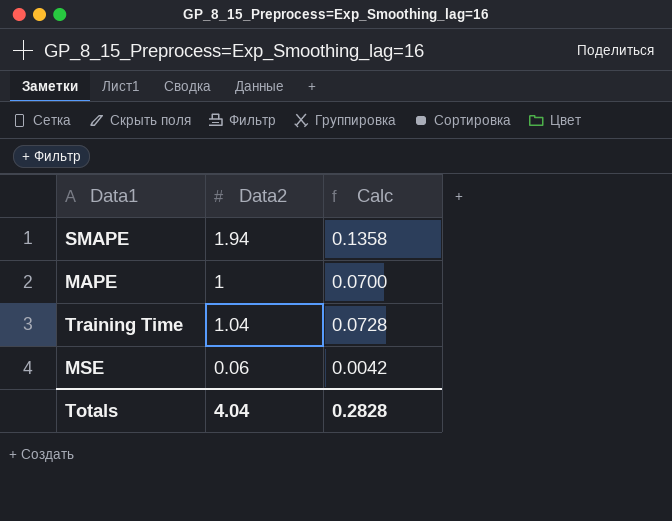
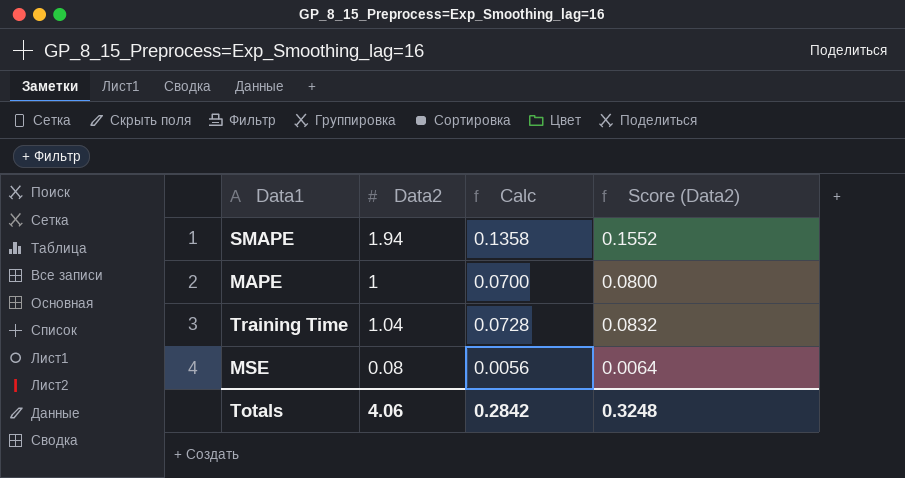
column Score (Data2) | formula: none -> [Data2] * 0.08
MSE | Data2: 0.06 -> 0.08
MSE | Calc: 0.0042 -> 0.0056
Totals | Data2: 4.04 -> 4.06
Totals | Calc: 0.2828 -> 0.2842

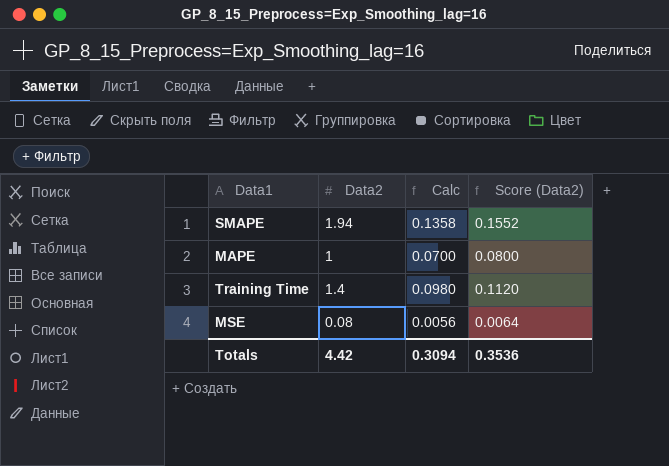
Training Time | Data2: 1.04 -> 1.4
Training Time | Calc: 0.0728 -> 0.0980
Training Time | Score (Data2): 0.0832 -> 0.1120
Totals | Data2: 4.06 -> 4.42
Totals | Calc: 0.2842 -> 0.3094
Totals | Score (Data2): 0.3248 -> 0.3536

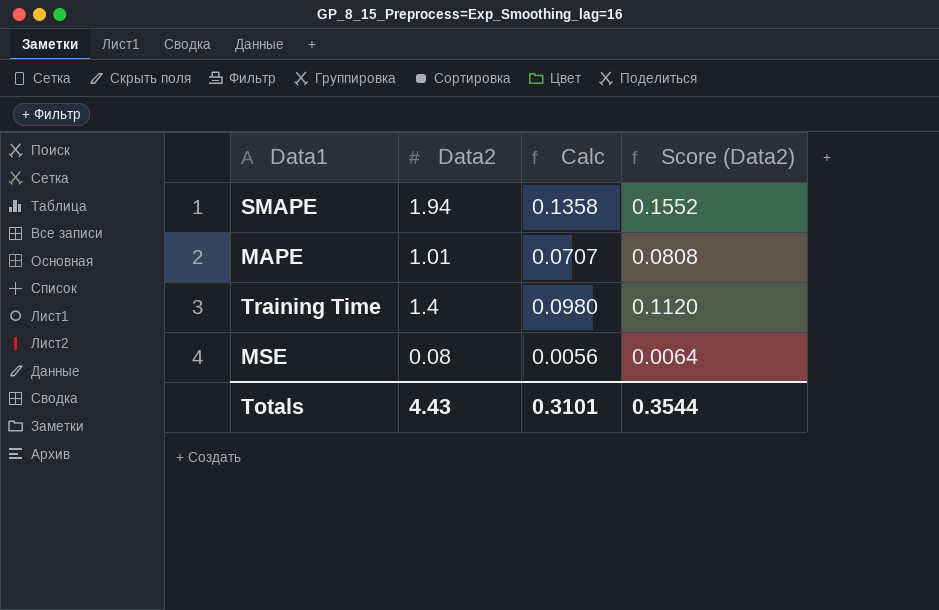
MAPE | Data2: 1 -> 1.01
MAPE | Calc: 0.0700 -> 0.0707
MAPE | Score (Data2): 0.0800 -> 0.0808
Totals | Data2: 4.42 -> 4.43
Totals | Calc: 0.3094 -> 0.3101
Totals | Score (Data2): 0.3536 -> 0.3544

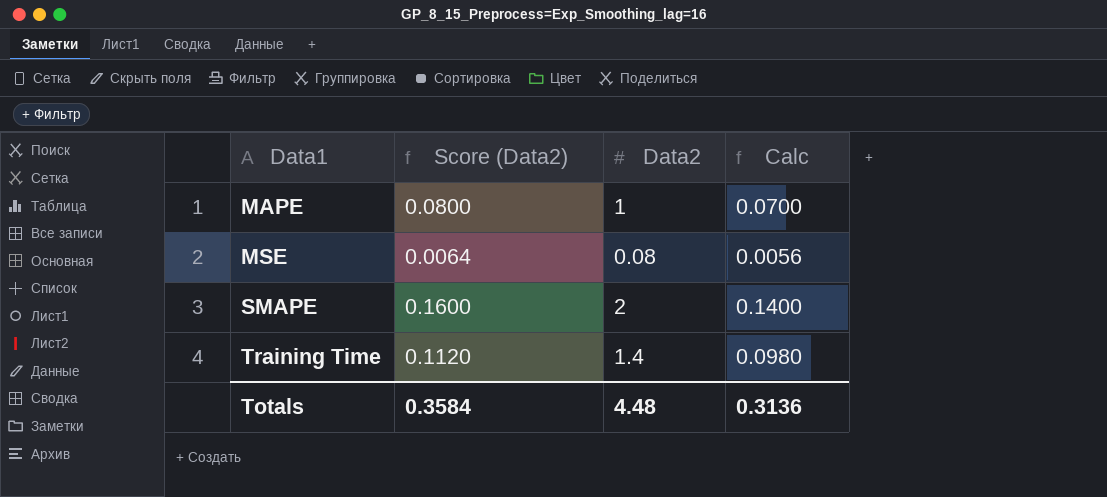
row order: none -> Data1 ascending
column Score (Data2) | position: 4 -> 2
MAPE | Score (Data2): 0.0808 -> 0.0800
MAPE | Data2: 1.01 -> 1
MAPE | Calc: 0.0707 -> 0.0700
SMAPE | Score (Data2): 0.1552 -> 0.1600
SMAPE | Data2: 1.94 -> 2
SMAPE | Calc: 0.1358 -> 0.1400
Totals | Score (Data2): 0.3544 -> 0.3584
Totals | Data2: 4.43 -> 4.48
Totals | Calc: 0.3101 -> 0.3136

